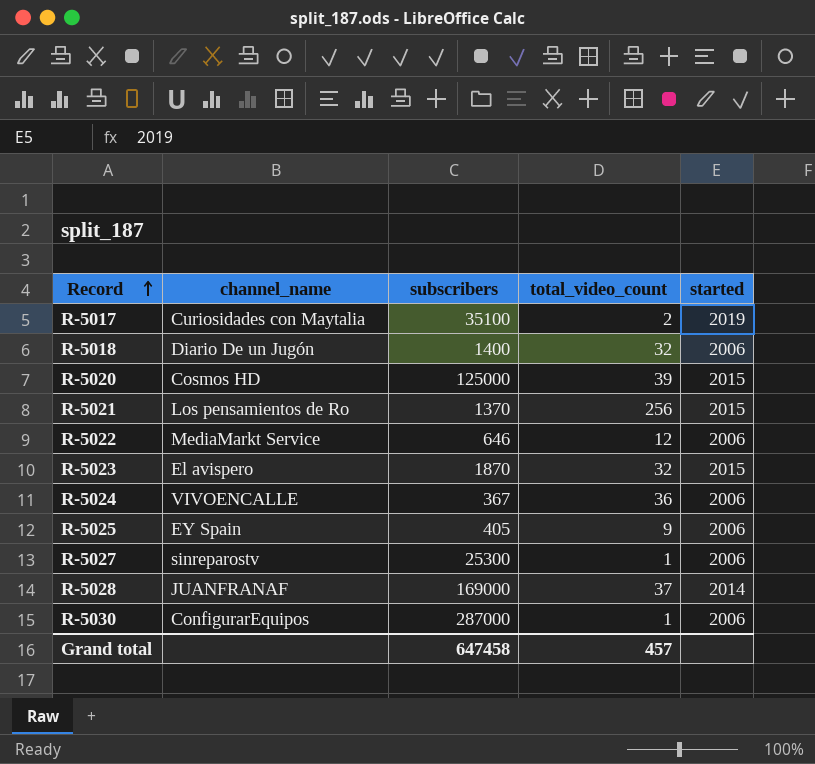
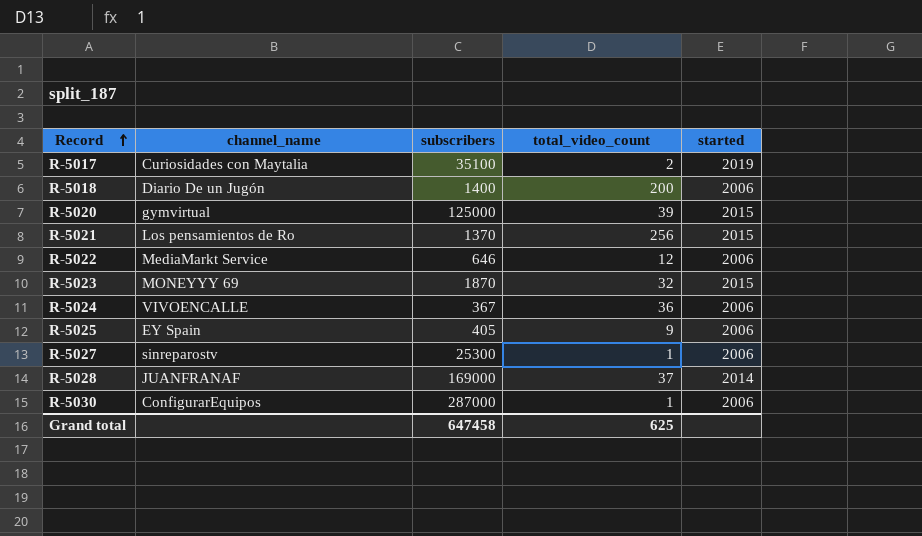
R-5018 | total_video_count: 32 -> 200
R-5020 | channel_name: Cosmos HD -> gymvirtual
R-5023 | channel_name: El avispero -> MONEYYY 69
Grand total | total_video_count: 457 -> 625

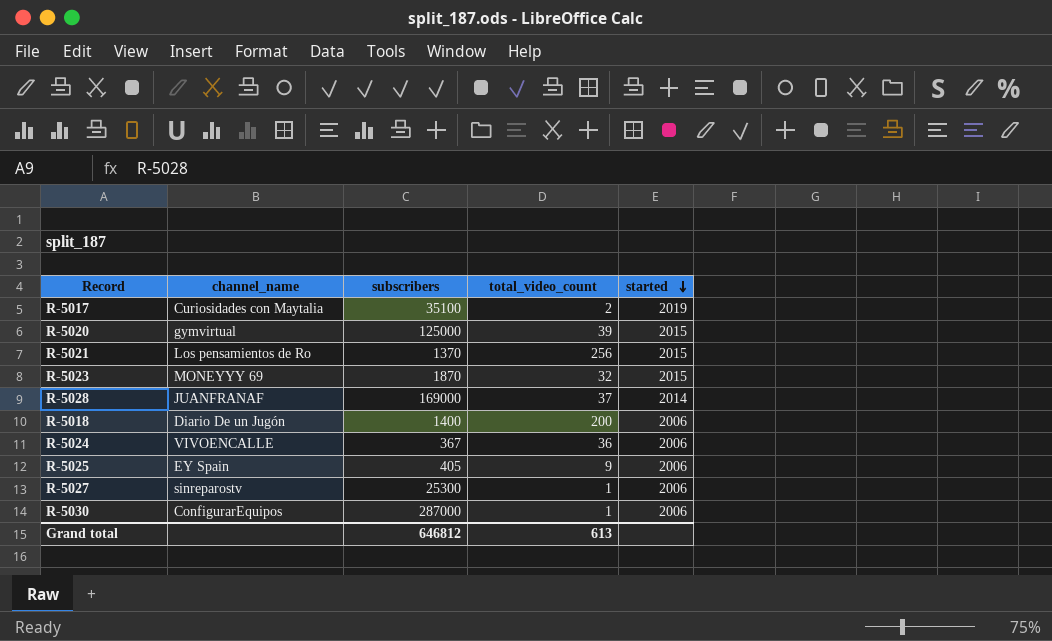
row order: Record ascending -> started descending
row R-5022: MediaMarkt Service | 646 | 12 | 2006 -> none
Grand total | subscribers: 647458 -> 646812
Grand total | total_video_count: 625 -> 613

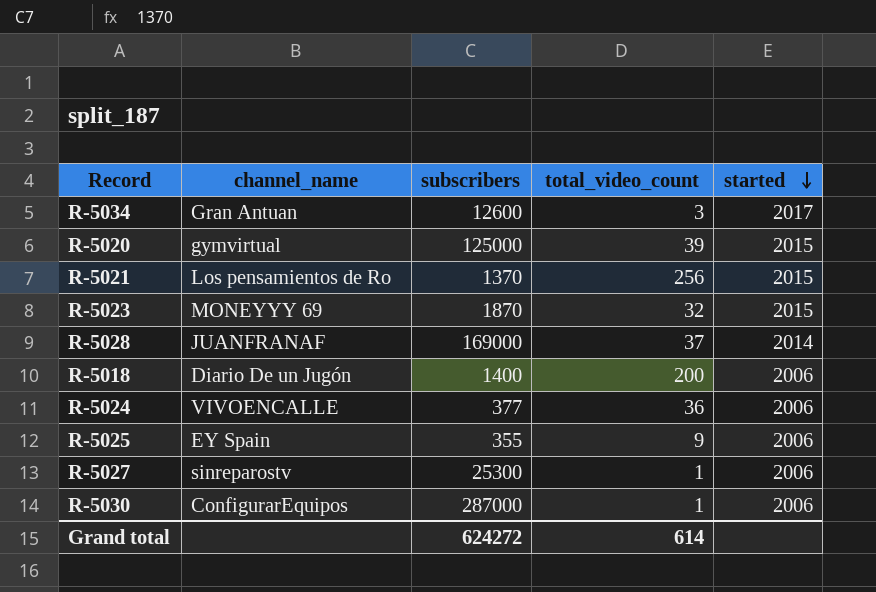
row R-5017: Curiosidades con Maytalia | 35100 | 2 | 2019 -> none
row R-5034: none -> Gran Antuan | 12600 | 3 | 2017
R-5024 | subscribers: 367 -> 377
R-5025 | subscribers: 405 -> 355
Grand total | subscribers: 646812 -> 624272
Grand total | total_video_count: 613 -> 614

